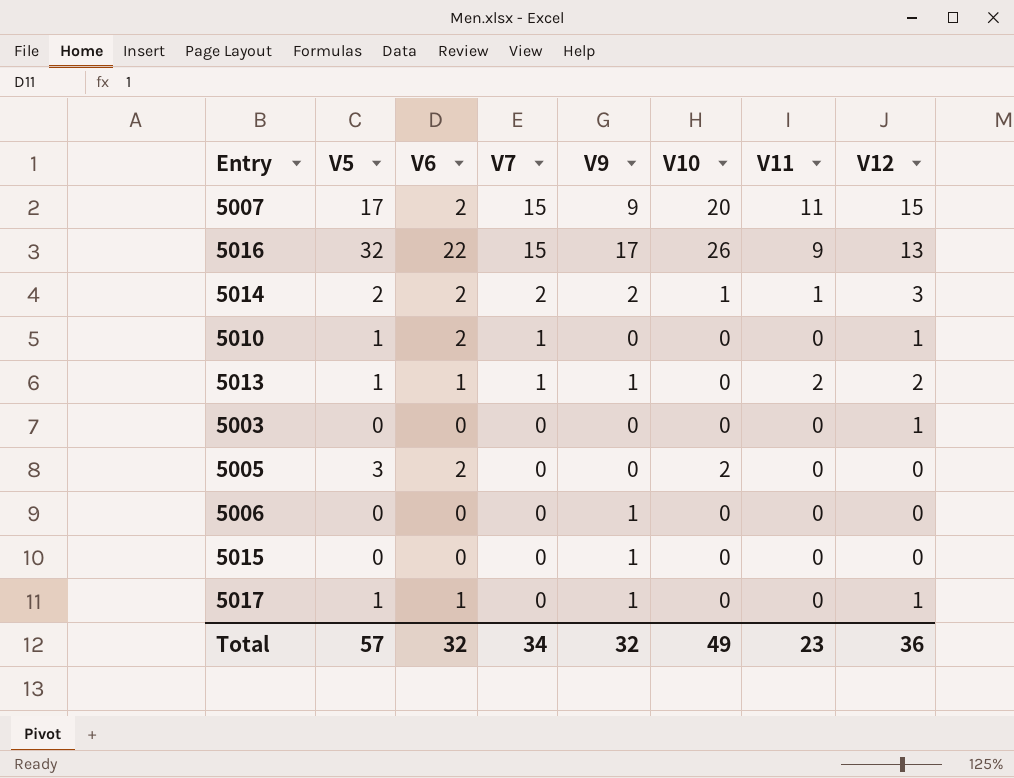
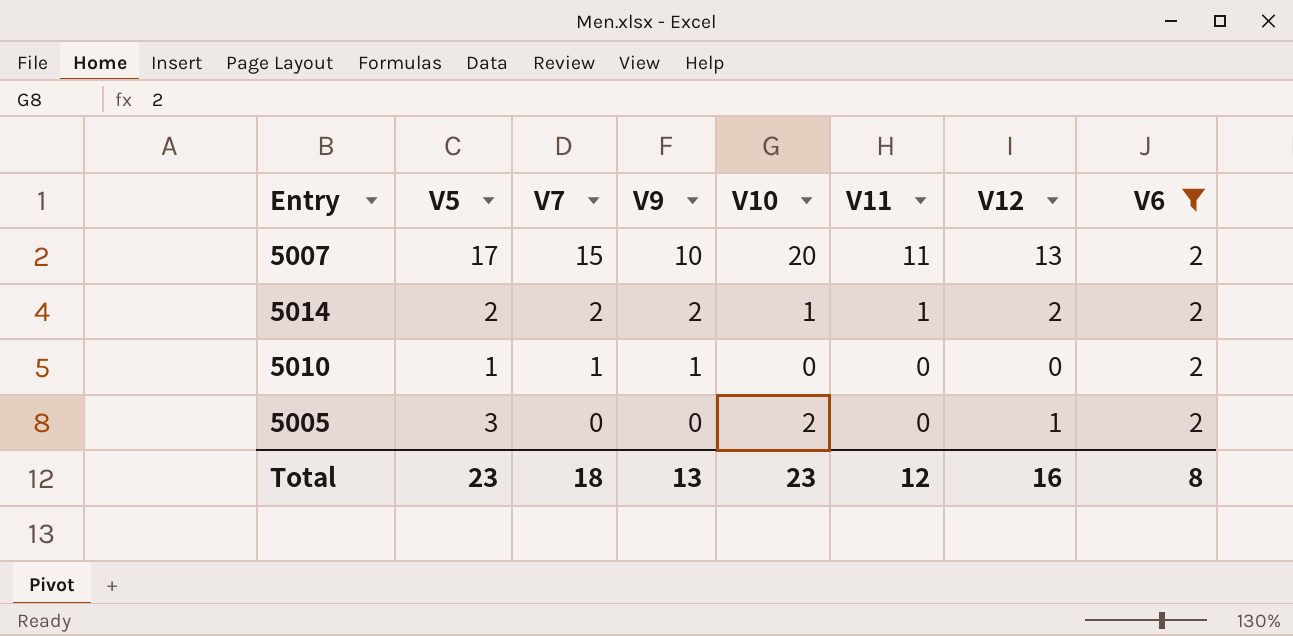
filter: none -> V6 = 2
column V6 | position: 3 -> 8
5007 | V9: 9 -> 10
5007 | V12: 15 -> 13
5014 | V12: 3 -> 2
5010 | V9: 0 -> 1
5010 | V12: 1 -> 0
5005 | V12: 0 -> 1
Total | V5: 57 -> 23
Total | V7: 34 -> 18
Total | V9: 32 -> 13
Total | V10: 49 -> 23
Total | V11: 23 -> 12
Total | V12: 36 -> 16
Total | V6: 32 -> 8

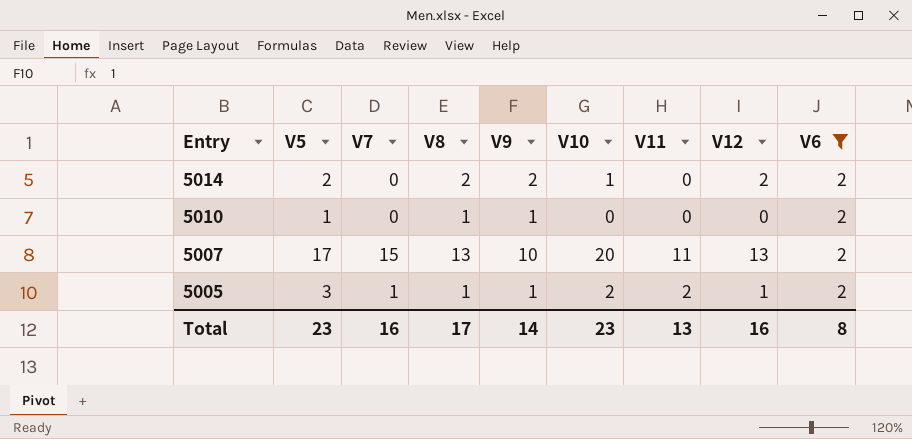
row order: V7 descending -> Entry descending
column V8 | position: none -> 4
5014 | V7: 2 -> 0
5014 | V11: 1 -> 0
5010 | V7: 1 -> 0
5005 | V7: 0 -> 1
5005 | V9: 0 -> 1
5005 | V11: 0 -> 2
Total | V7: 18 -> 16
Total | V9: 13 -> 14
Total | V11: 12 -> 13

